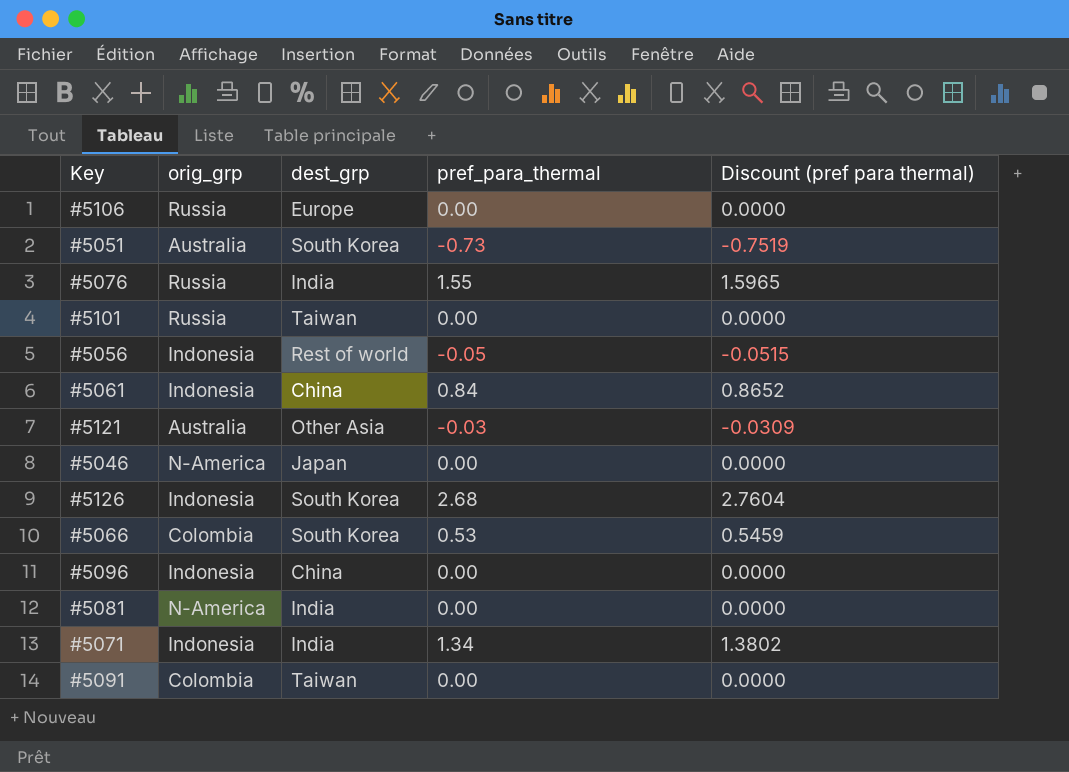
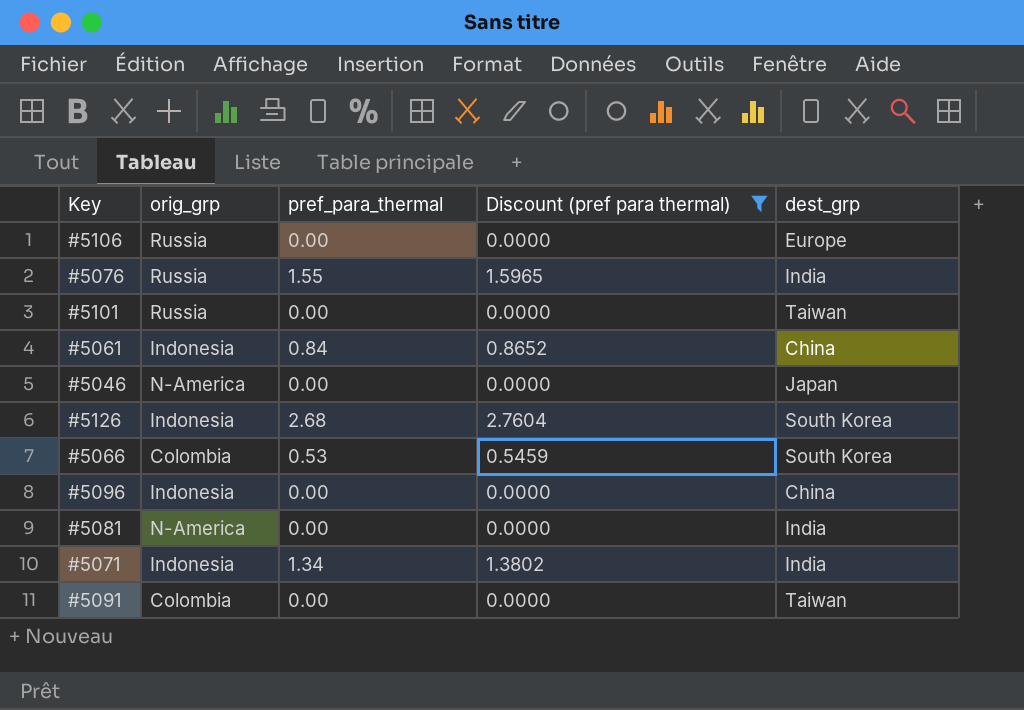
filter: none -> Discount (pref para thermal) >= 0.0000
column dest_grp | position: 3 -> 5

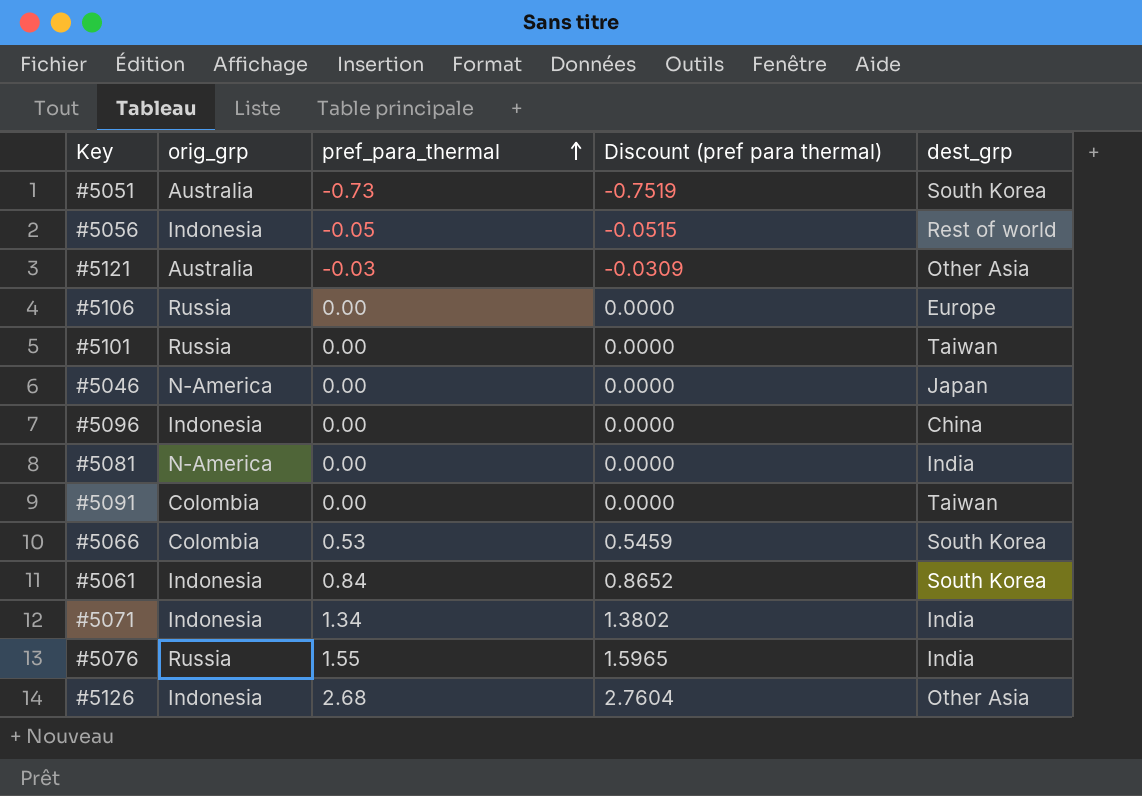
filter: Discount (pref para thermal) >= 0.0000 -> none
row order: none -> pref_para_thermal ascending
#5061 | dest_grp: China -> South Korea
#5126 | dest_grp: South Korea -> Other Asia

